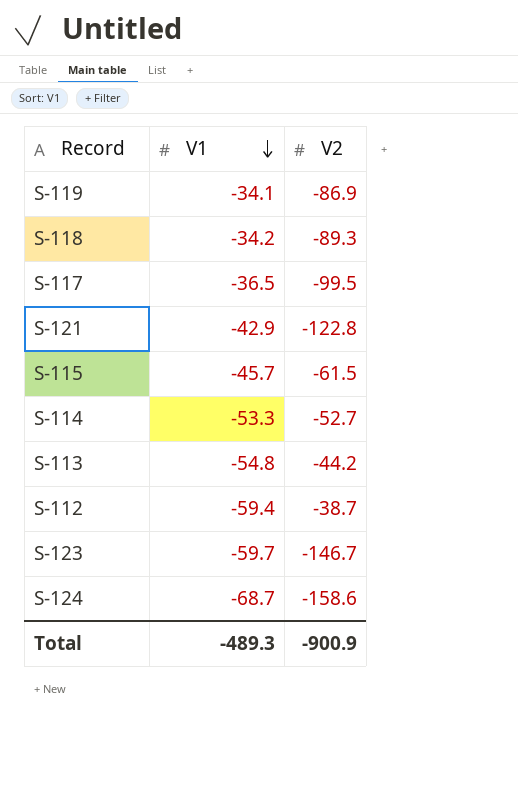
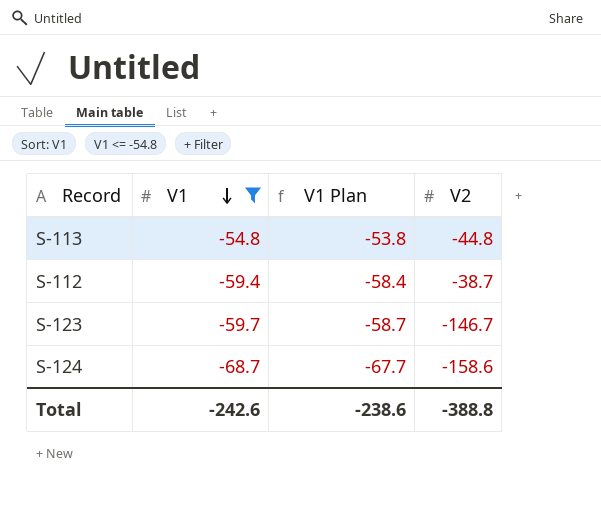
filter: none -> V1 <= -54.8
column V1 Plan | formula: none -> [V1] + 1
S-113 | V2: -44.2 -> -44.8
Total | V1: -489.3 -> -242.6
Total | V2: -900.9 -> -388.8

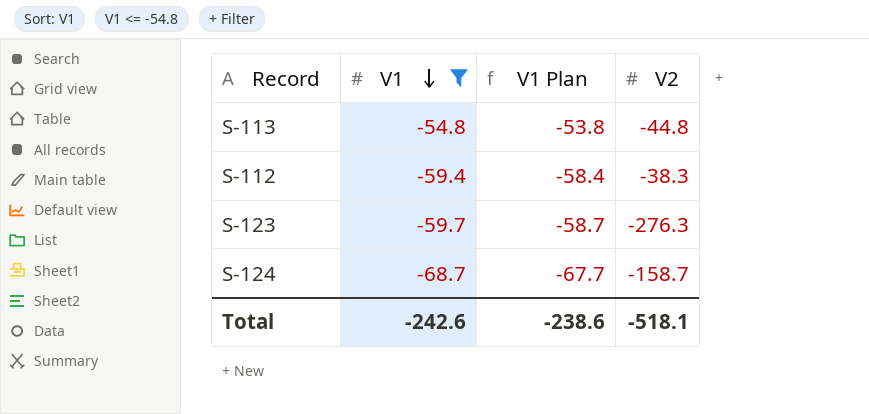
S-112 | V2: -38.7 -> -38.3
S-123 | V2: -146.7 -> -276.3
S-124 | V2: -158.6 -> -158.7
Total | V2: -388.8 -> -518.1

